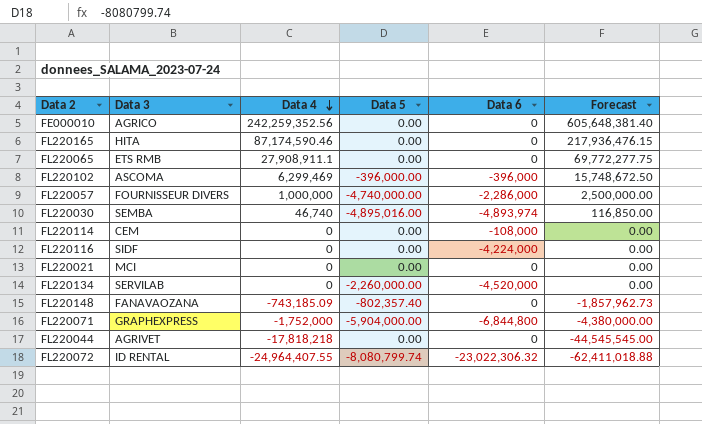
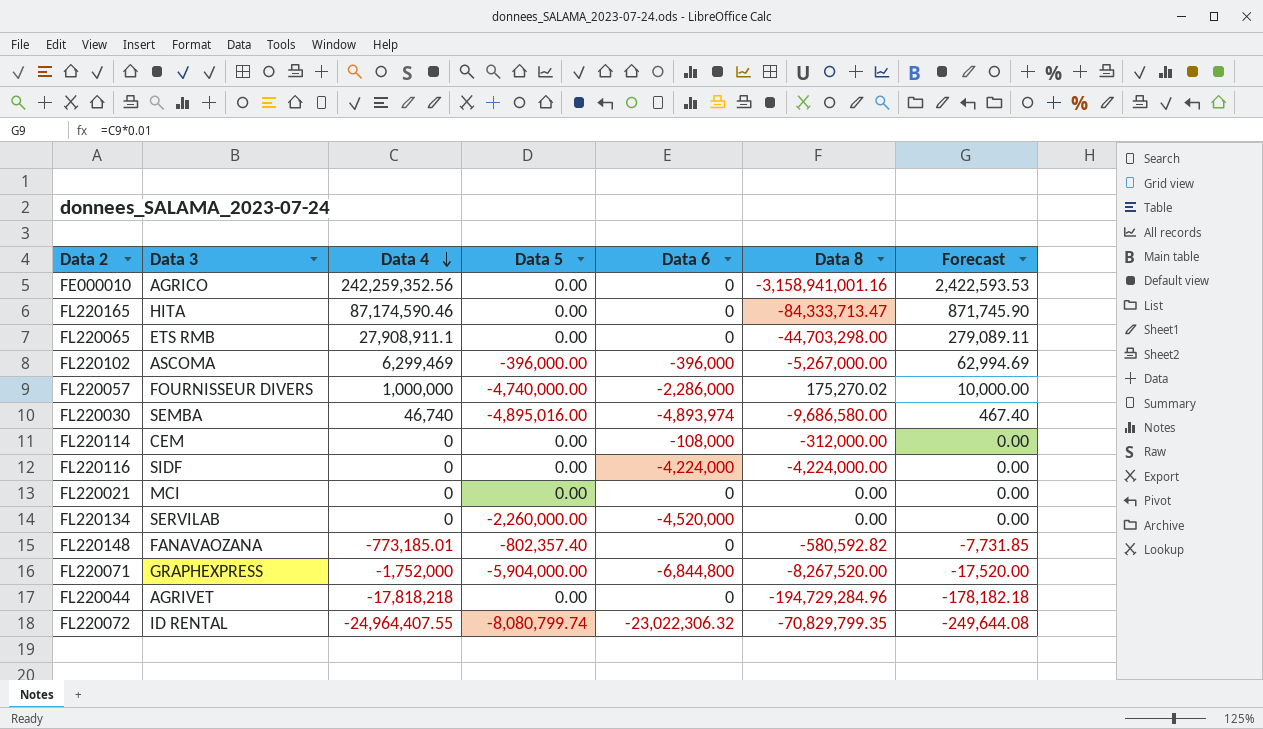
column Data 8 | position: none -> 6
column Forecast | formula: [Data 4] * 2.5 -> [Data 4] * 0.01
FL220148 | Data 4: -743,185.09 -> -773,185.01

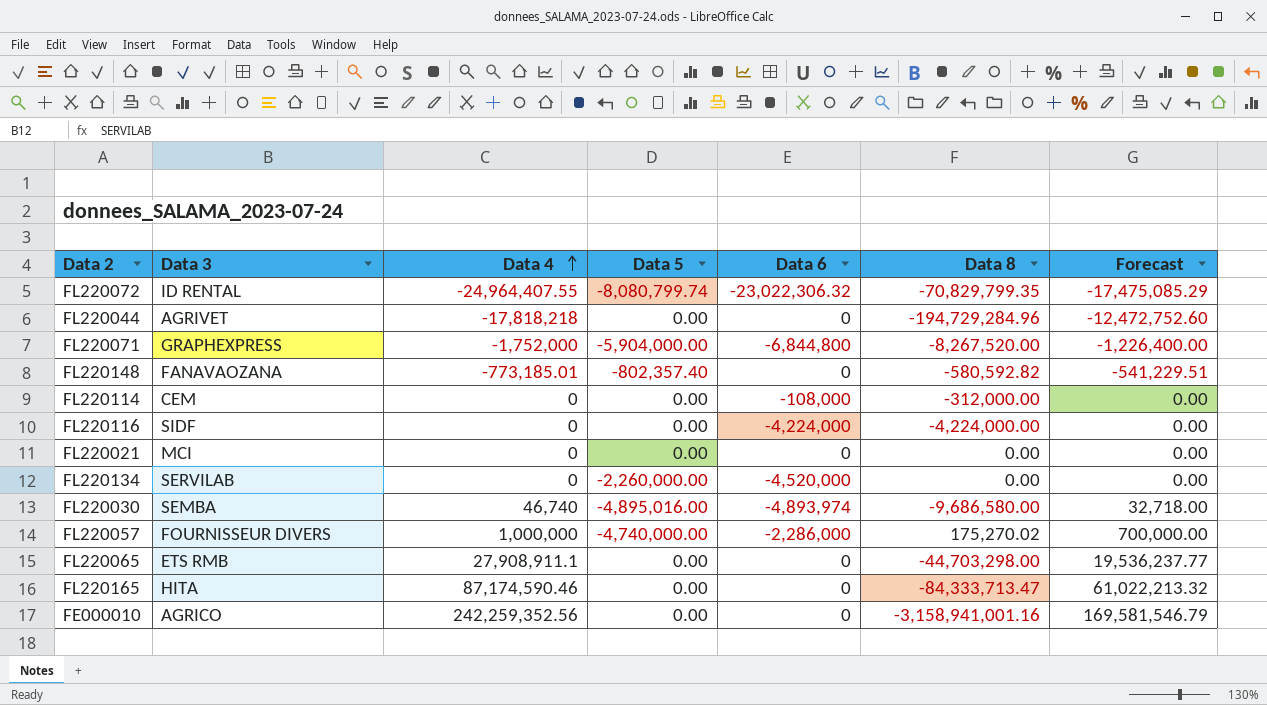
row order: Data 4 descending -> Data 4 ascending
column Forecast | formula: [Data 4] * 0.01 -> [Data 4] * 0.7
row FL220102: ASCOMA | 6,299,469 | -396,000.00 | -396,000 | -5,267,000.00 | 62,994.69 -> none

